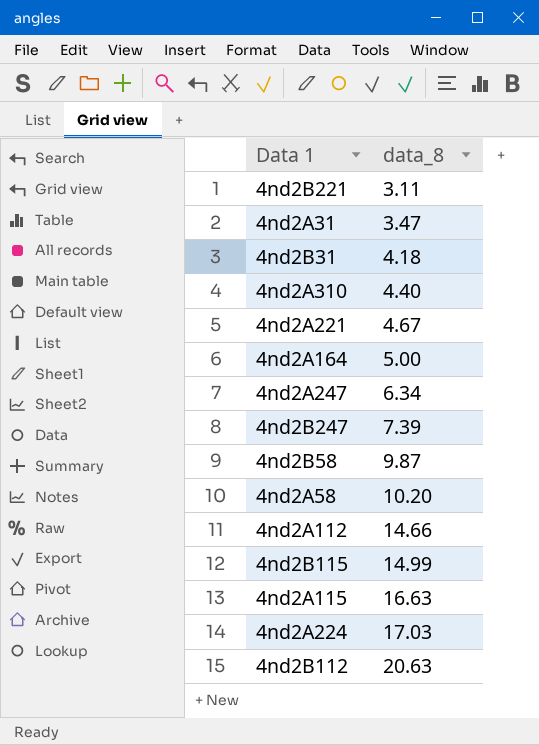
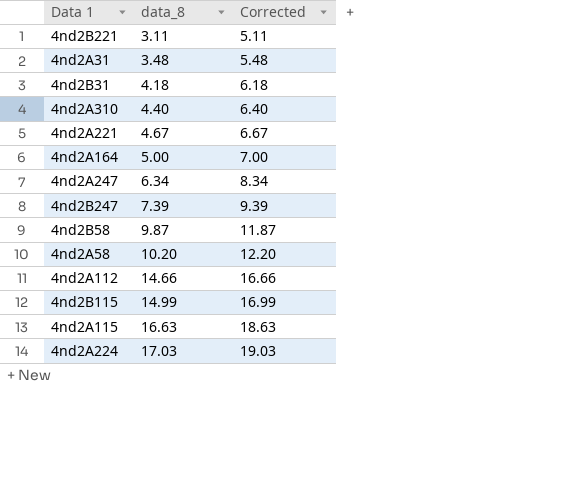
column Corrected | formula: none -> [data_8] + 2
row 4nd2B112: 20.63 -> none
4nd2A31 | data_8: 3.47 -> 3.48

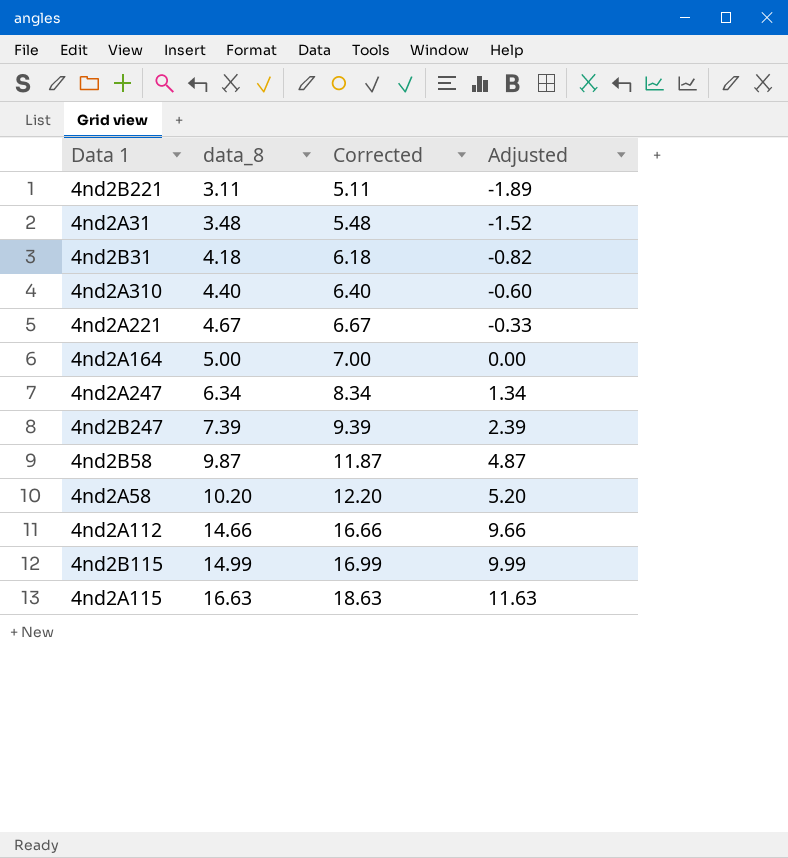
column Adjusted | formula: none -> [data_8] - 5
row 4nd2A224: 17.03 | 19.03 -> none

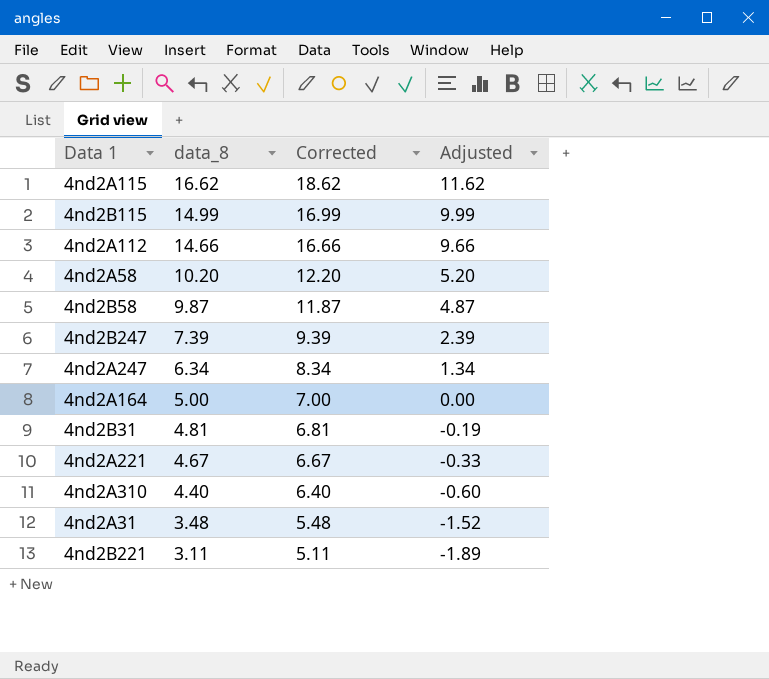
row order: data_8 ascending -> data_8 descending
4nd2A115 | data_8: 16.63 -> 16.62
4nd2A115 | Corrected: 18.63 -> 18.62
4nd2A115 | Adjusted: 11.63 -> 11.62
4nd2B31 | data_8: 4.18 -> 4.81
4nd2B31 | Corrected: 6.18 -> 6.81
4nd2B31 | Adjusted: -0.82 -> -0.19

